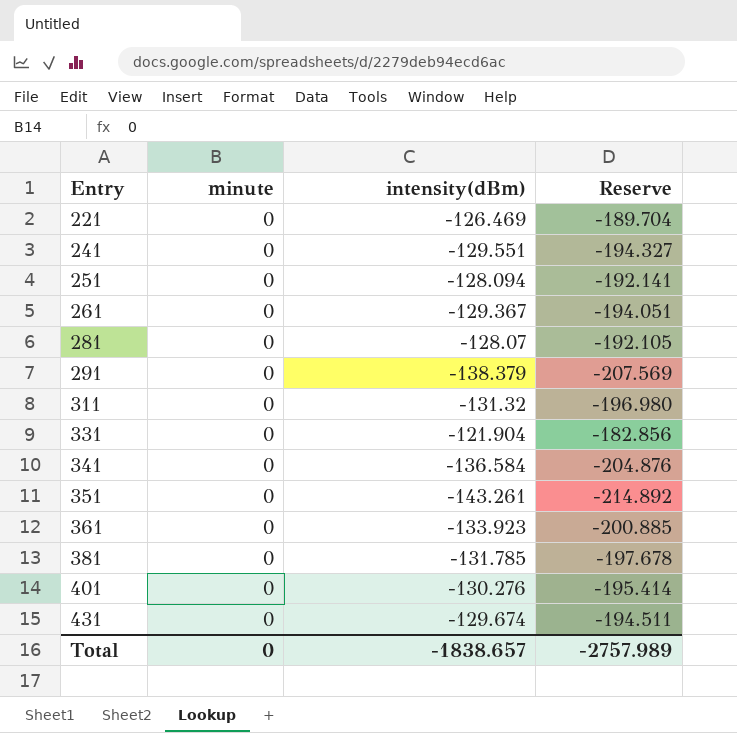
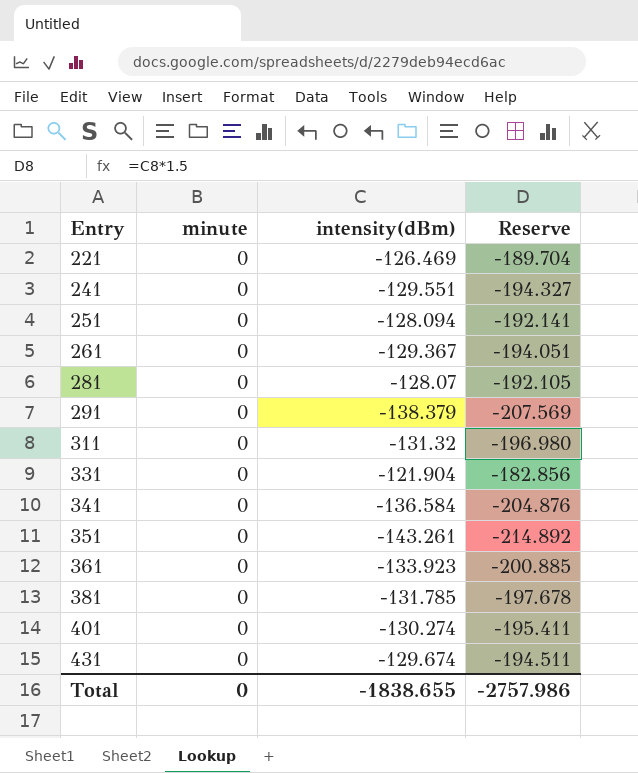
401 | intensity(dBm): -130.276 -> -130.274
401 | Reserve: -195.414 -> -195.411
Total | intensity(dBm): -1838.657 -> -1838.655
Total | Reserve: -2757.989 -> -2757.986

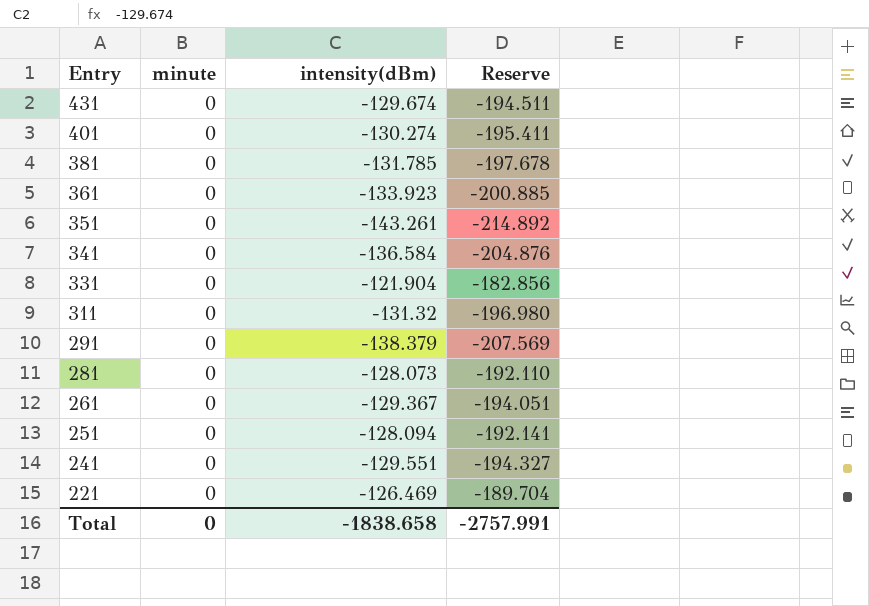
row order: Entry ascending -> Entry descending
281 | intensity(dBm): -128.07 -> -128.073
281 | Reserve: -192.105 -> -192.110
Total | intensity(dBm): -1838.655 -> -1838.658
Total | Reserve: -2757.986 -> -2757.991

